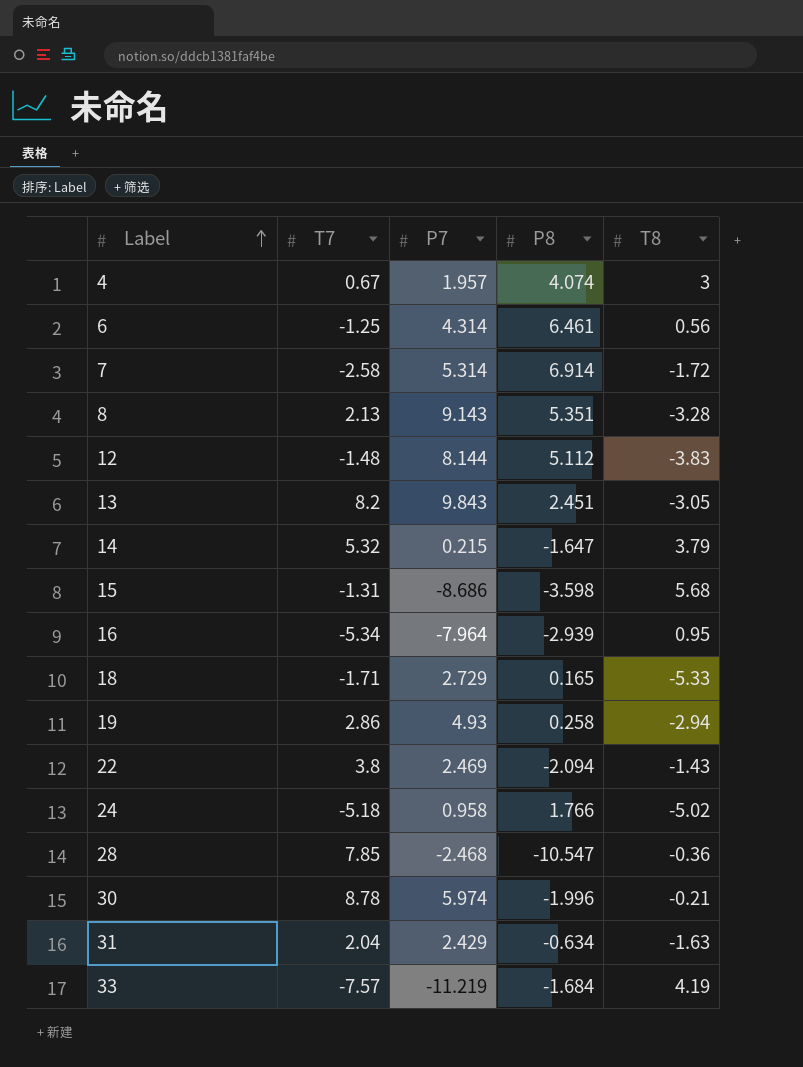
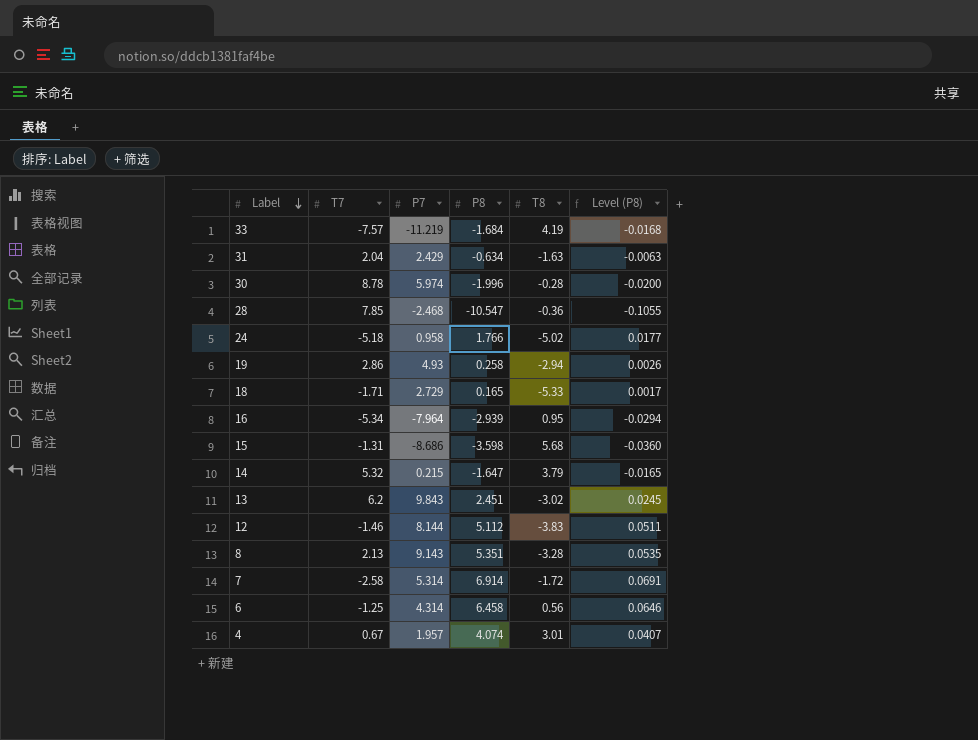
row order: Label ascending -> Label descending
column Level (P8) | formula: none -> [P8] * 0.01
row 22: 3.8 | 2.469 | -2.094 | -1.43 -> none
30 | T8: -0.21 -> -0.28
13 | T7: 8.2 -> 6.2
13 | T8: -3.05 -> -3.02
12 | T7: -1.48 -> -1.46
6 | P8: 6.461 -> 6.458
4 | T8: 3 -> 3.01

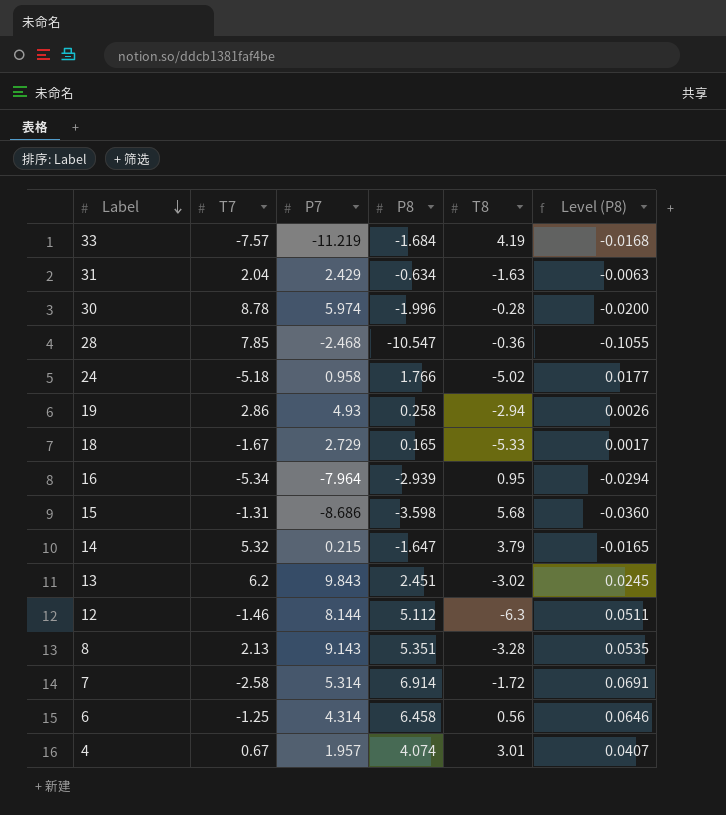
18 | T7: -1.71 -> -1.67
12 | T8: -3.83 -> -6.3

